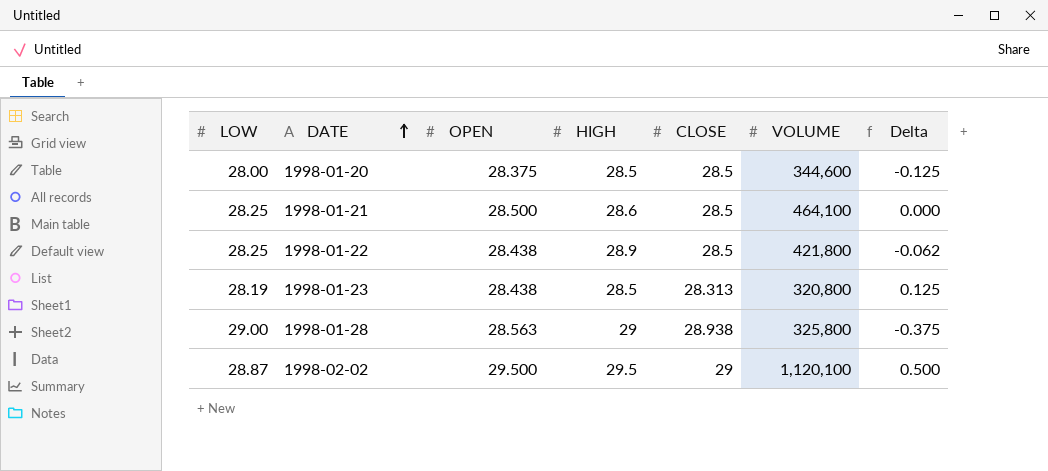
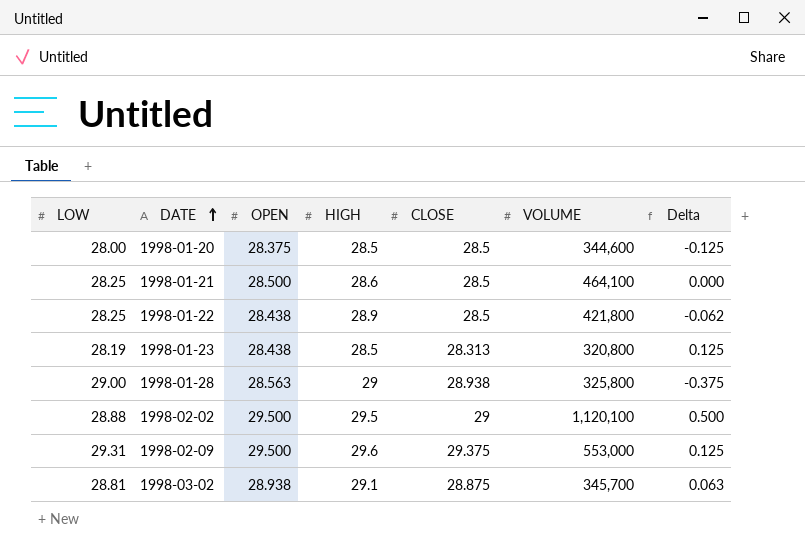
1998-02-02 | LOW: 28.87 -> 28.88
row 1998-02-09: none -> 29.31 | 29.500 | 29.6 | 29.375 | 553,000 | 0.125
row 1998-03-02: none -> 28.81 | 28.938 | 29.1 | 28.875 | 345,700 | 0.063

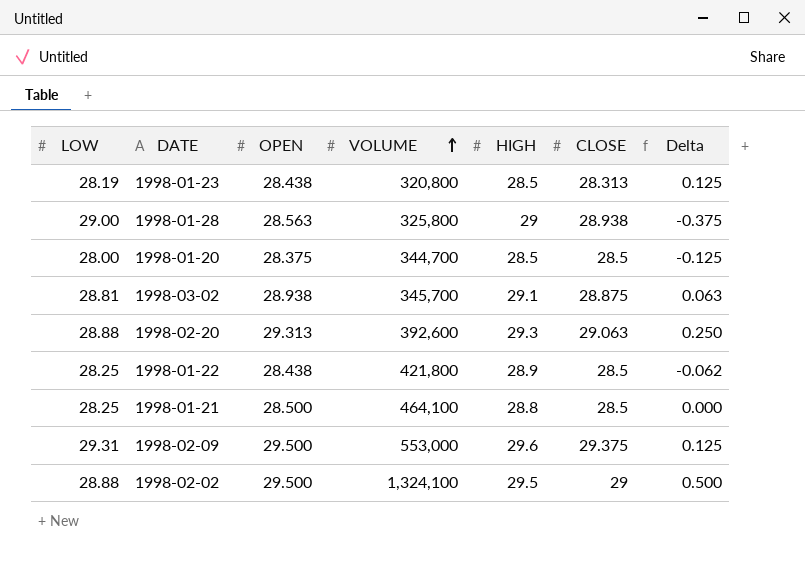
row order: DATE ascending -> VOLUME ascending
column VOLUME | position: 6 -> 4
1998-01-20 | VOLUME: 344,600 -> 344,700
row 1998-02-20: none -> 28.88 | 29.313 | 392,600 | 29.3 | 29.063 | 0.250
1998-01-21 | HIGH: 28.6 -> 28.8
1998-02-02 | VOLUME: 1,120,100 -> 1,324,100

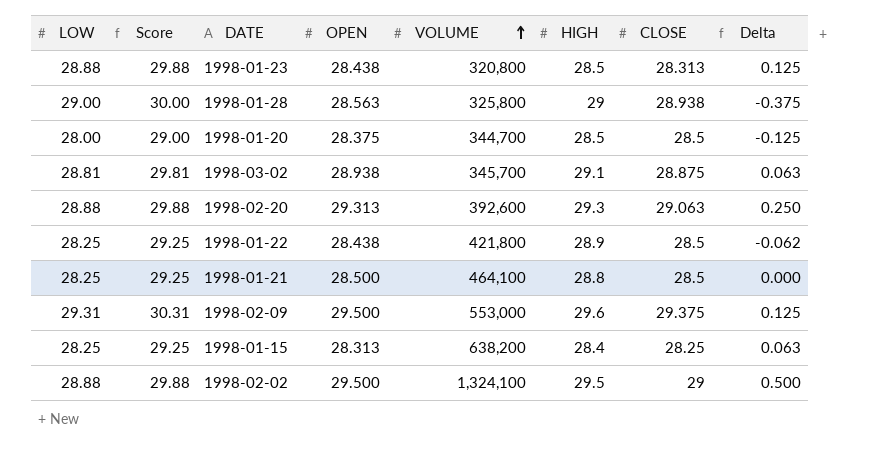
column Score | formula: none -> [LOW] + 1
1998-01-23 | LOW: 28.19 -> 28.88
row 1998-01-15: none -> 28.25 | 29.25 | 28.313 | 638,200 | 28.4 | 28.25 | 0.063

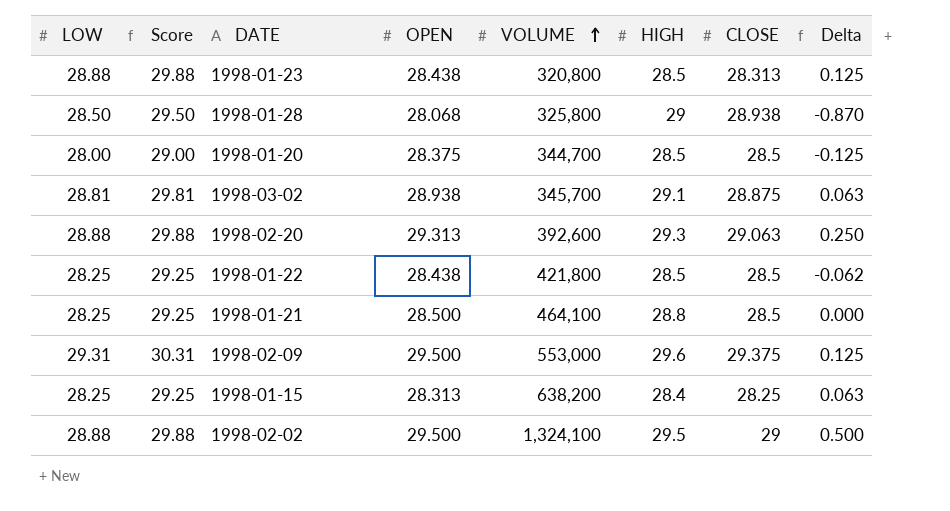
1998-01-28 | LOW: 29.00 -> 28.50
1998-01-28 | Score: 30.00 -> 29.50
1998-01-28 | OPEN: 28.563 -> 28.068
1998-01-28 | Delta: -0.375 -> -0.870
1998-01-22 | HIGH: 28.9 -> 28.5

